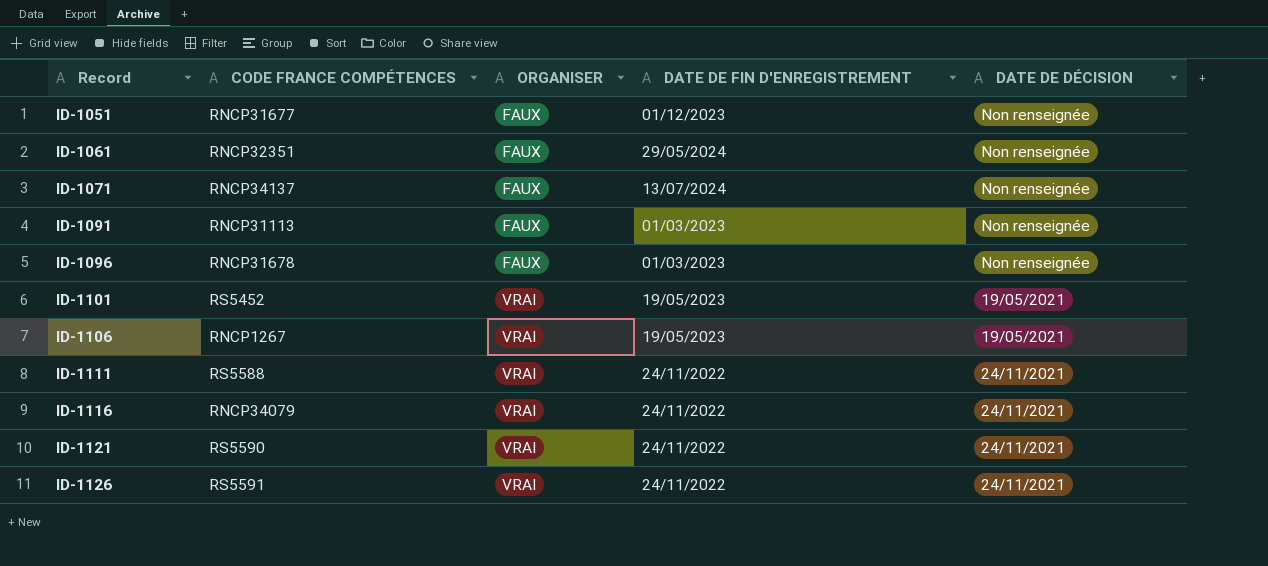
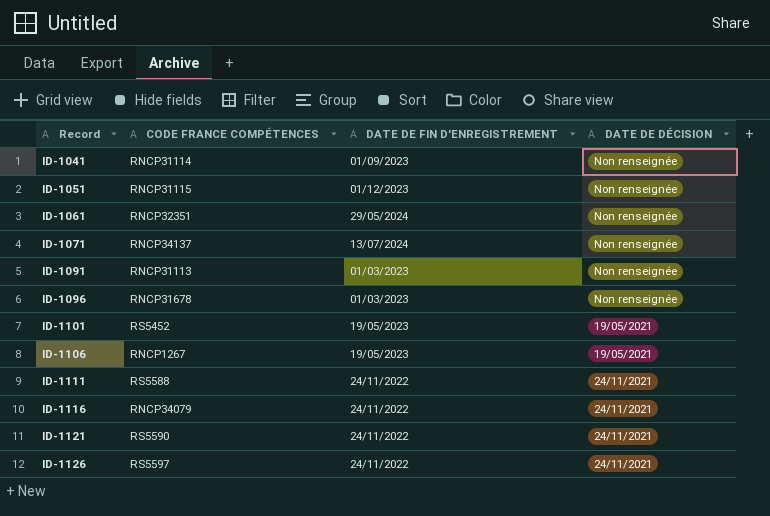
column ORGANISER | position: 3 -> none
row ID-1041: none -> RNCP31114 | 01/09/2023 | Non renseignée
ID-1051 | CODE FRANCE COMPÉTENCES: RNCP31677 -> RNCP31115
ID-1126 | CODE FRANCE COMPÉTENCES: RS5591 -> RS5597

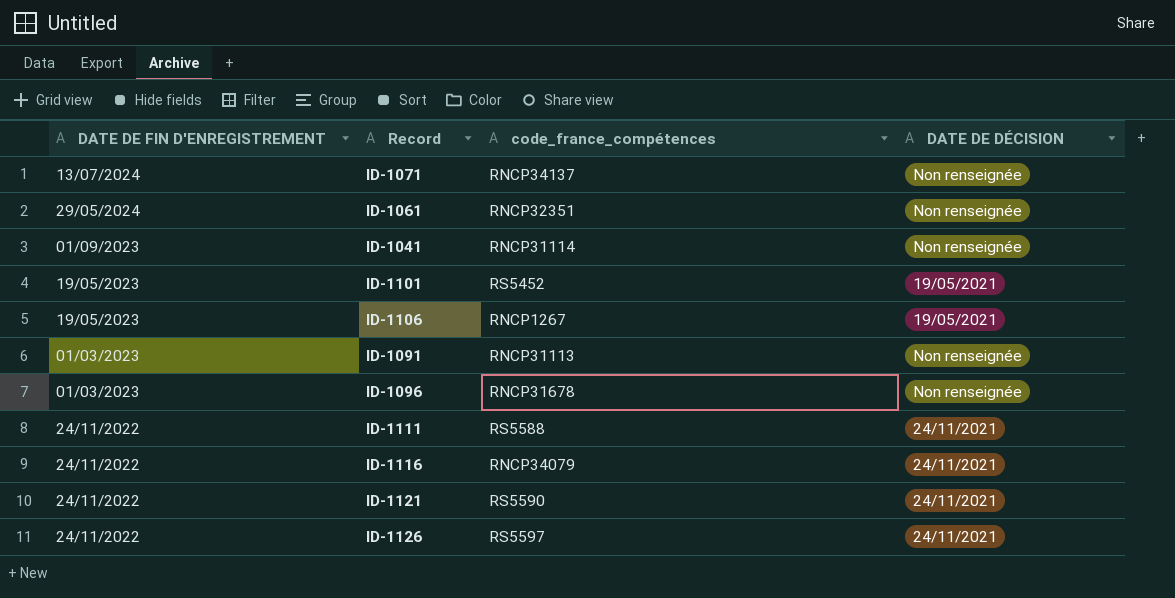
row order: Record ascending -> DATE DE FIN D'ENREGISTREMENT descending
column DATE DE FIN D'ENREGISTREMENT | position: 3 -> 1
column name: CODE FRANCE COMPÉTENCES -> code_france_compétences
row ID-1051: RNCP31115 | 01/12/2023 | Non renseignée -> none

